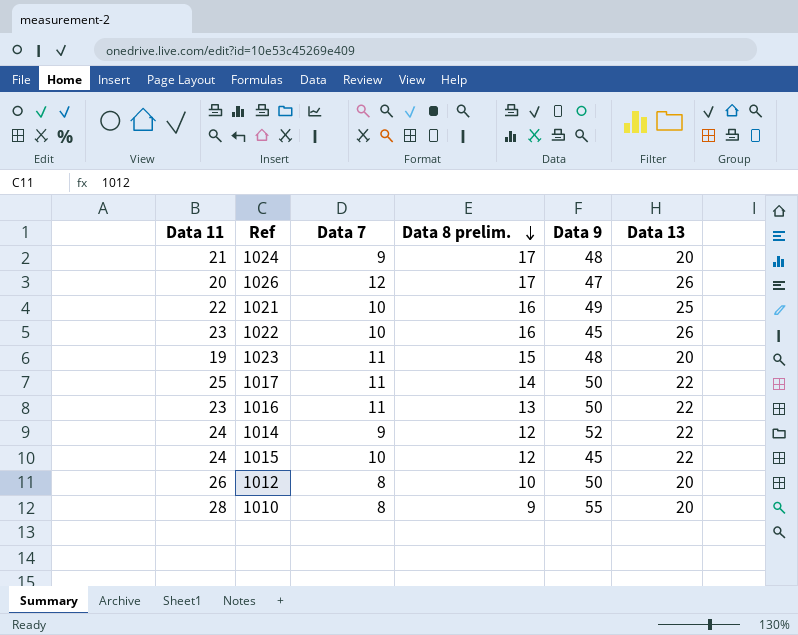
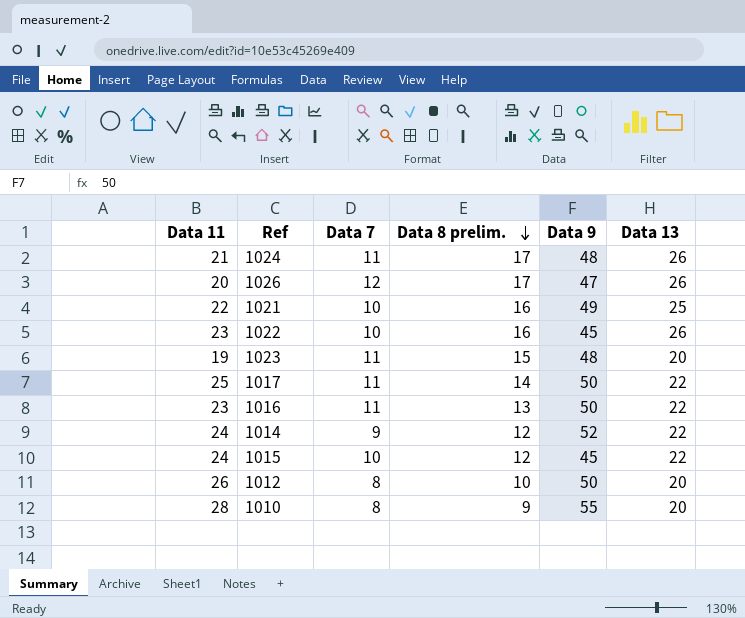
1024 | Data 7: 9 -> 11
1024 | Data 13: 20 -> 26

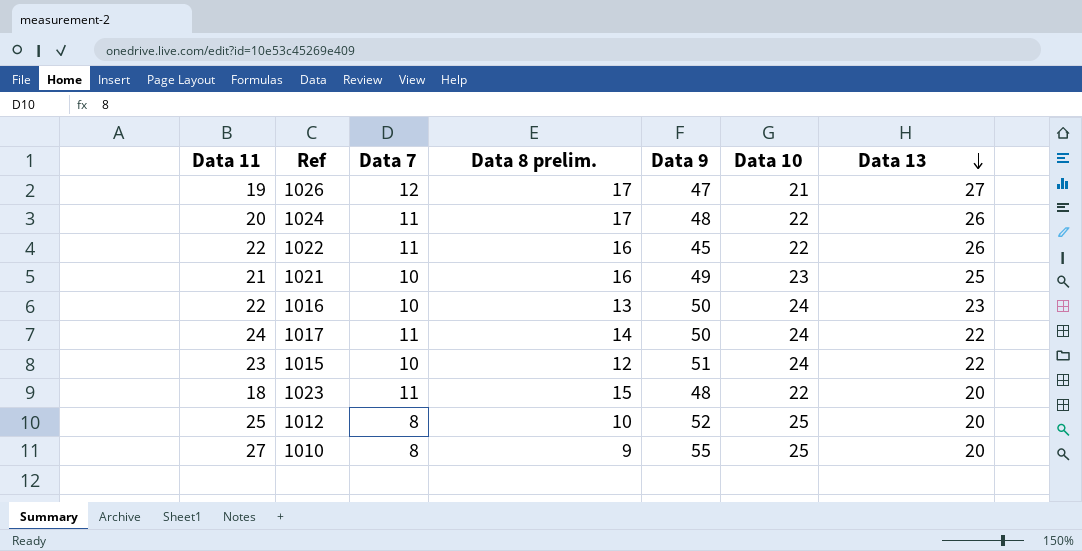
row order: Data 8 prelim. descending -> Data 13 descending
column Data 10 | position: none -> 6
row 1014: 24 | 9 | 12 | 52 | 22 -> none
1026 | Data 11: 20 -> 19
1026 | Data 13: 26 -> 27
1024 | Data 11: 21 -> 20
1022 | Data 11: 23 -> 22
1022 | Data 7: 10 -> 11
1021 | Data 11: 22 -> 21
1016 | Data 11: 23 -> 22
1016 | Data 7: 11 -> 10
1016 | Data 13: 22 -> 23
1017 | Data 11: 25 -> 24
1015 | Data 11: 24 -> 23
1015 | Data 9: 45 -> 51
1023 | Data 11: 19 -> 18
1012 | Data 11: 26 -> 25
1012 | Data 9: 50 -> 52
1010 | Data 11: 28 -> 27

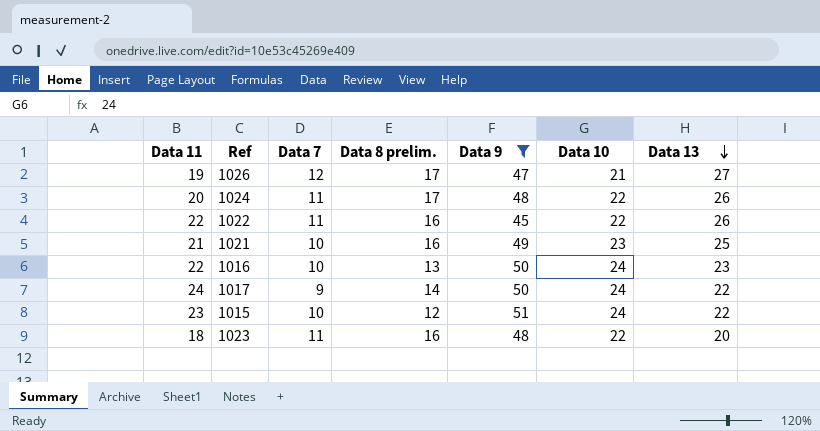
filter: none -> Data 9 <= 51
1017 | Data 7: 11 -> 9
1023 | Data 8 prelim.: 15 -> 16

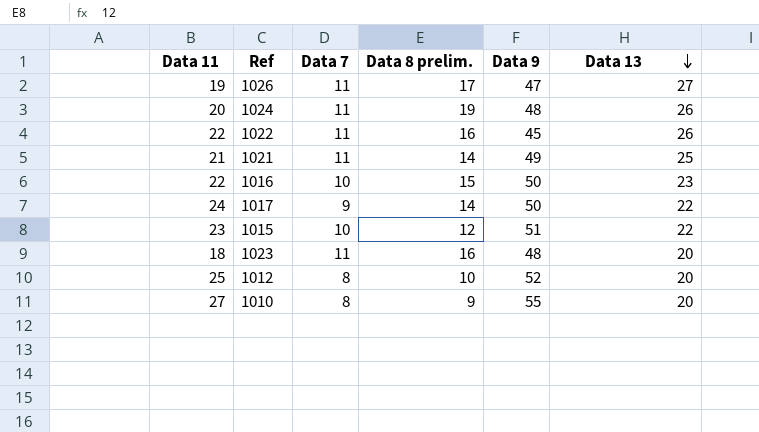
filter: Data 9 <= 51 -> none
column Data 10 | position: 6 -> none
1026 | Data 7: 12 -> 11
1024 | Data 8 prelim.: 17 -> 19
1021 | Data 7: 10 -> 11
1021 | Data 8 prelim.: 16 -> 14
1016 | Data 8 prelim.: 13 -> 15

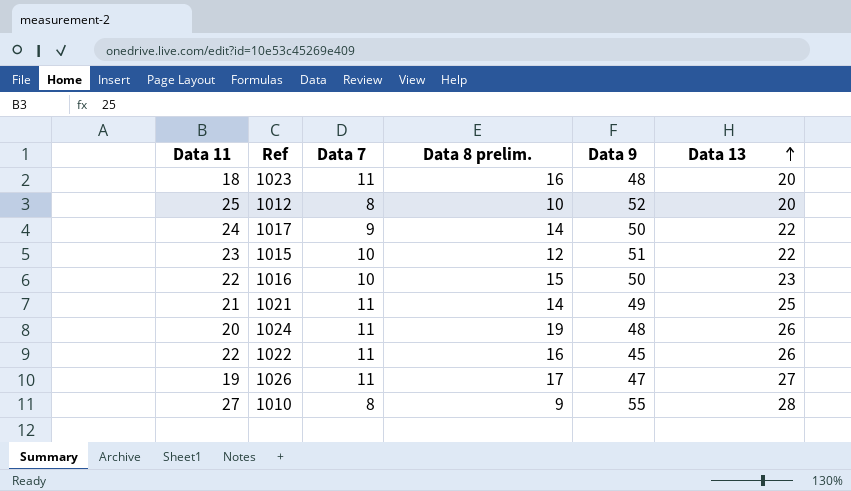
row order: Data 13 descending -> Data 13 ascending
1010 | Data 13: 20 -> 28

